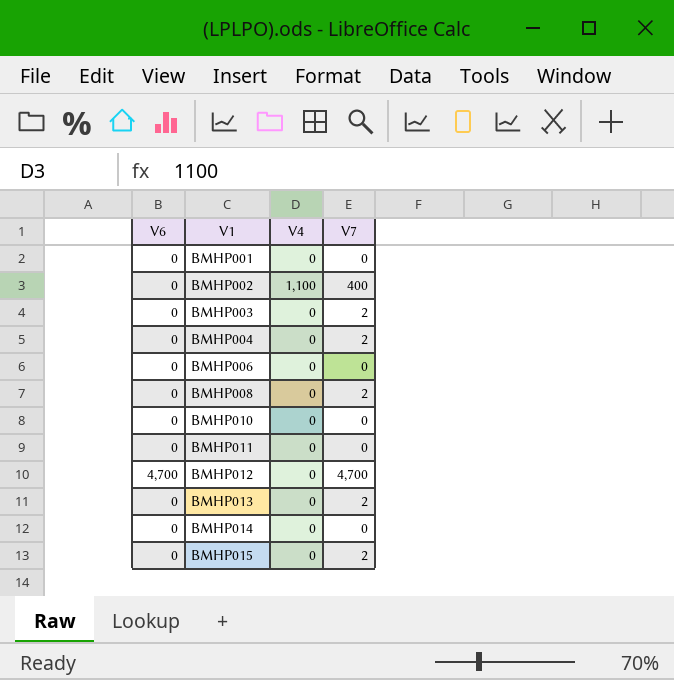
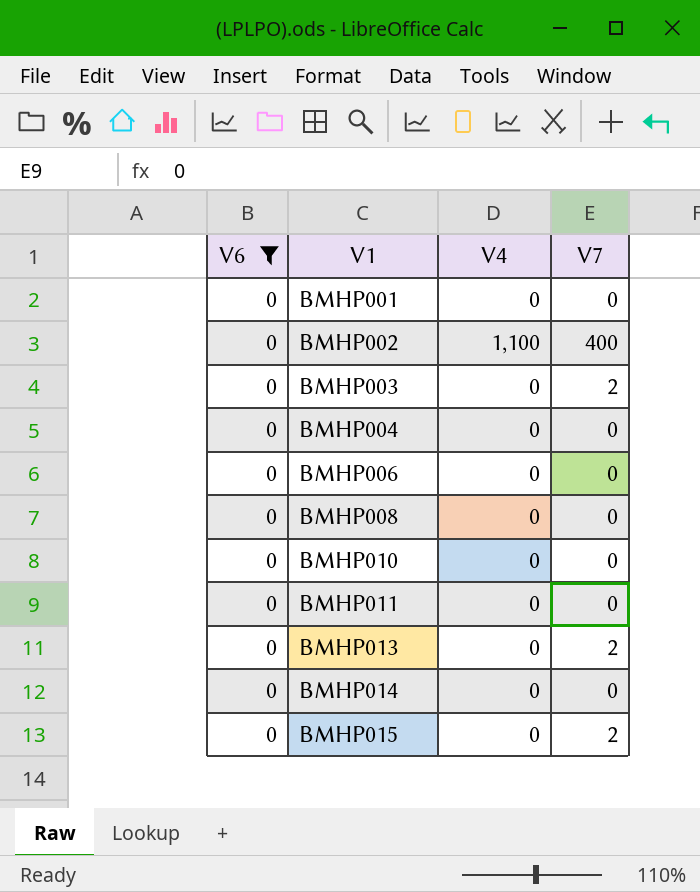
filter: none -> V6 = 0
BMHP004 | V7: 2 -> 0
BMHP008 | V7: 2 -> 0

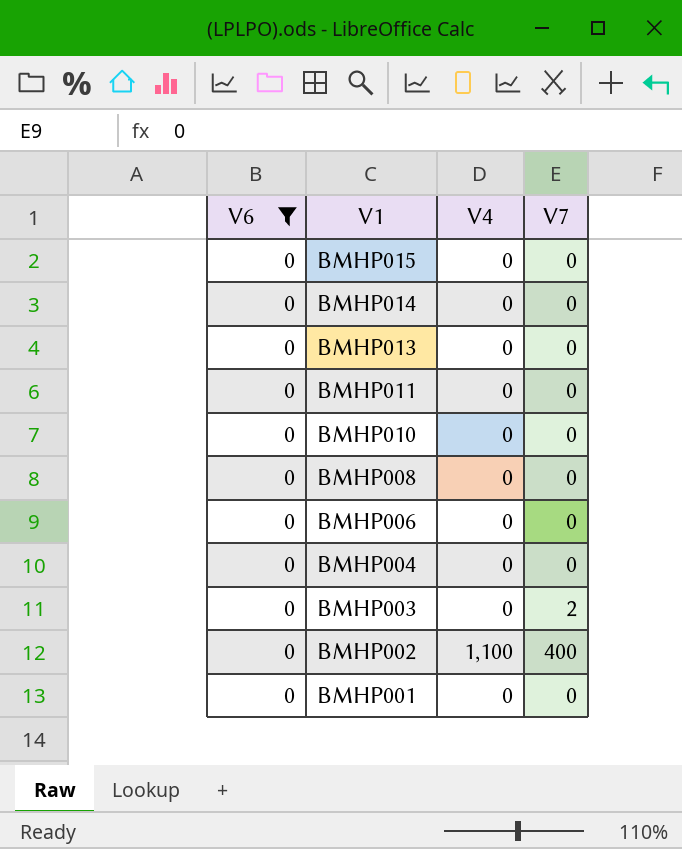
row order: V1 ascending -> V1 descending
BMHP015 | V7: 2 -> 0
BMHP013 | V7: 2 -> 0

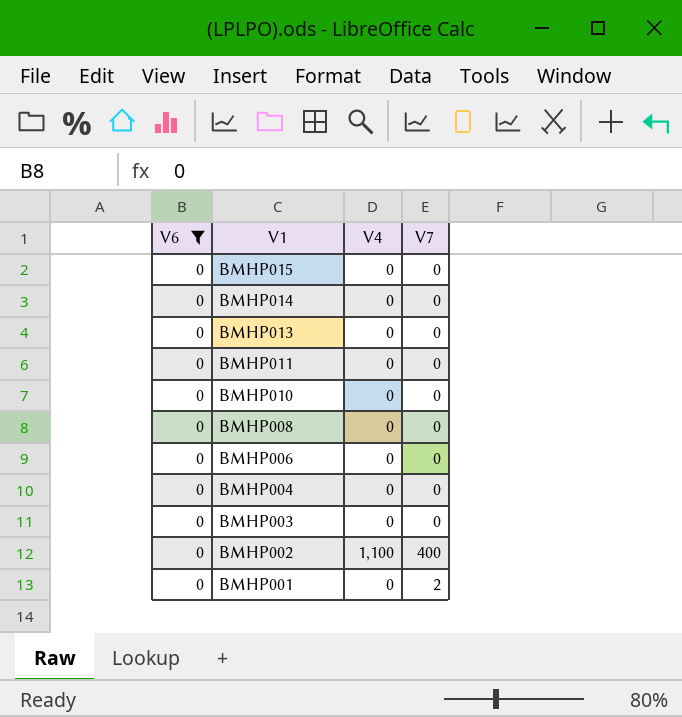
BMHP003 | V7: 2 -> 0
BMHP001 | V7: 0 -> 2

